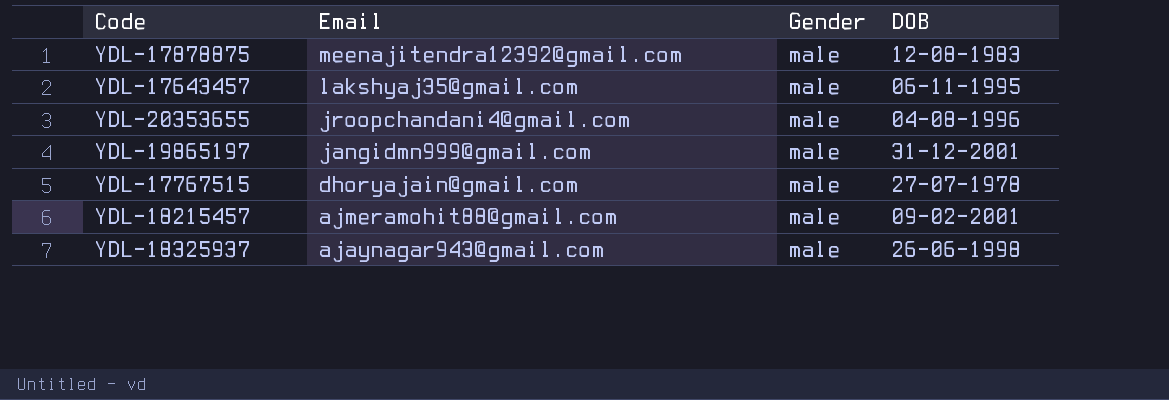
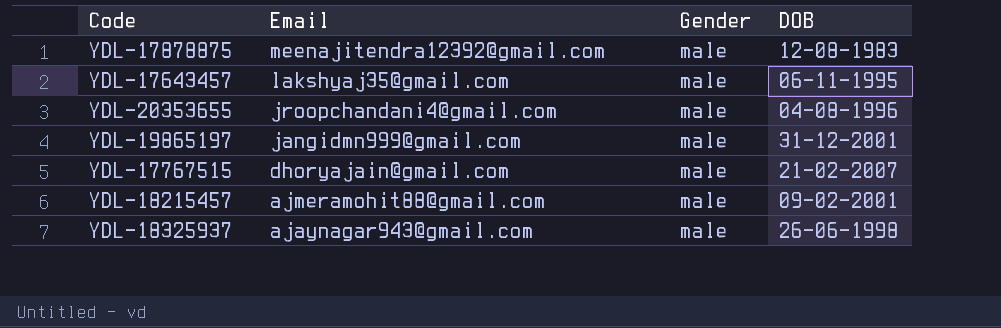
YDL-17767515 | DOB: 27-07-1978 -> 21-02-2007

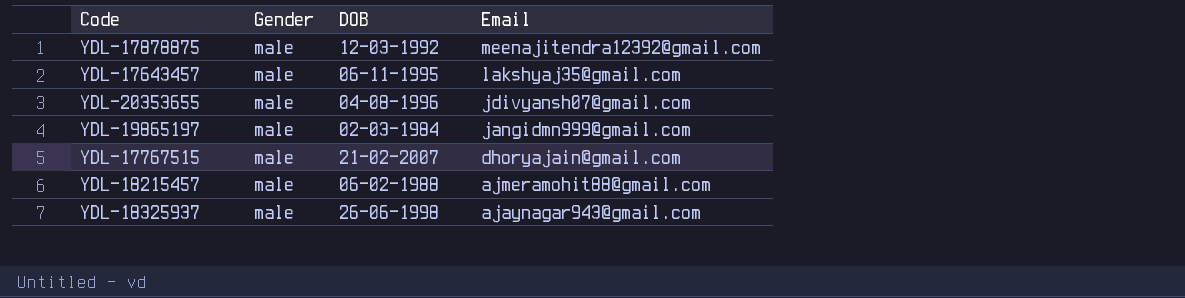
column Email | position: 2 -> 4
YDL-17878875 | DOB: 12-08-1983 -> 12-03-1992
YDL-20353655 | Email: jroopchandani4@gmail.com -> jdivyansh07@gmail.com
YDL-19865197 | DOB: 31-12-2001 -> 02-03-1984
YDL-18215457 | DOB: 09-02-2001 -> 06-02-1988

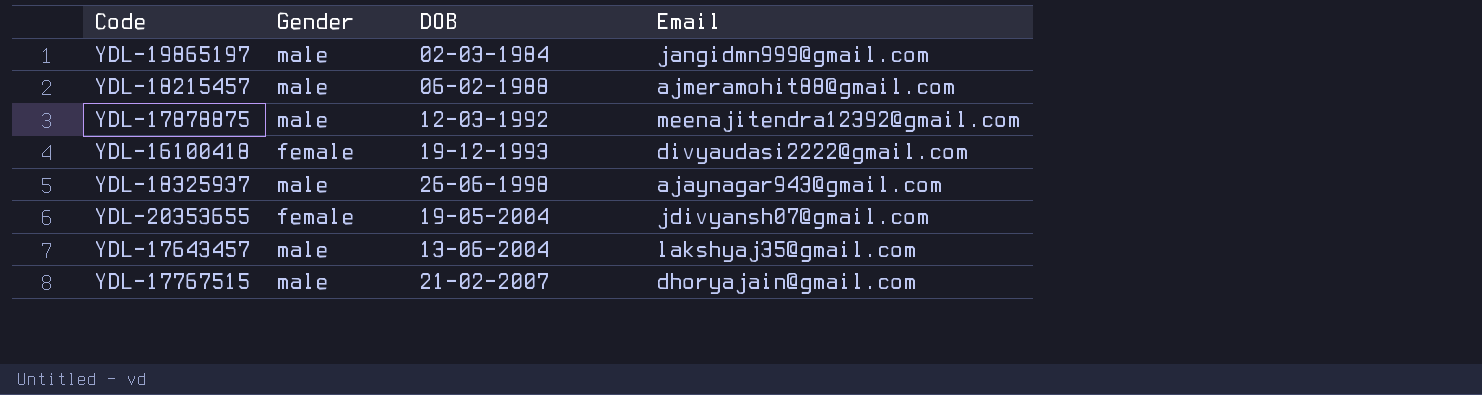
row order: Email descending -> DOB ascending
row YDL-16100418: none -> female | 19-12-1993 | divyaudasi2222@gmail.com
YDL-20353655 | Gender: male -> female
YDL-20353655 | DOB: 04-08-1996 -> 19-05-2004
YDL-17643457 | DOB: 06-11-1995 -> 13-06-2004

